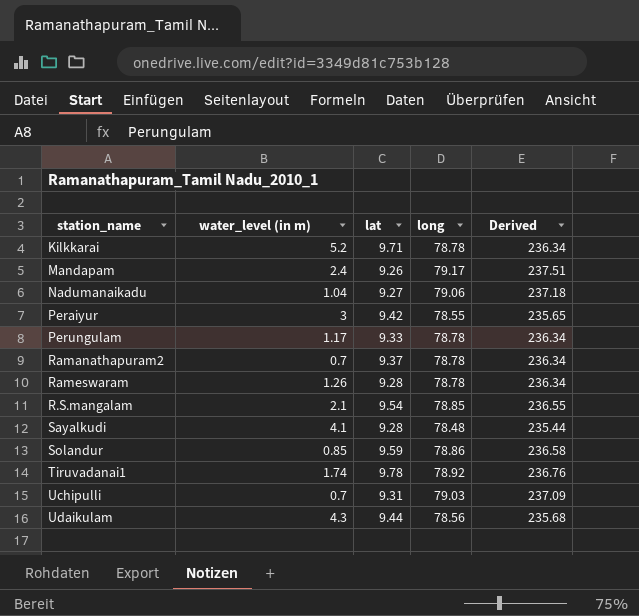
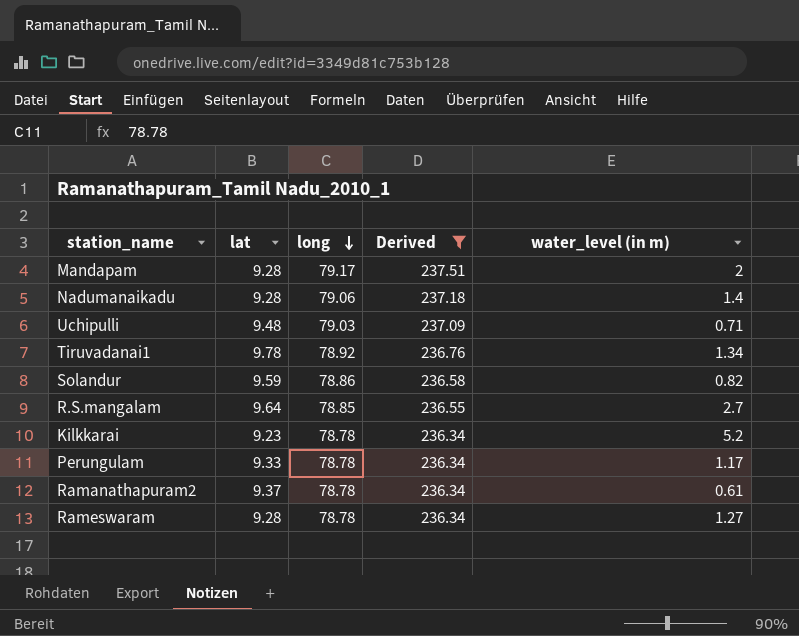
filter: none -> Derived >= 236.34
row order: none -> long descending
column water_level (in m) | position: 2 -> 5
Mandapam | lat: 9.26 -> 9.28
Mandapam | water_level (in m): 2.4 -> 2
Nadumanaikadu | lat: 9.27 -> 9.28
Nadumanaikadu | water_level (in m): 1.04 -> 1.4
Uchipulli | lat: 9.31 -> 9.48
Uchipulli | water_level (in m): 0.7 -> 0.71
Tiruvadanai1 | water_level (in m): 1.74 -> 1.34
Solandur | water_level (in m): 0.85 -> 0.82
R.S.mangalam | lat: 9.54 -> 9.64
R.S.mangalam | water_level (in m): 2.1 -> 2.7
Kilkkarai | lat: 9.71 -> 9.23
Ramanathapuram2 | water_level (in m): 0.7 -> 0.61
Rameswaram | water_level (in m): 1.26 -> 1.27

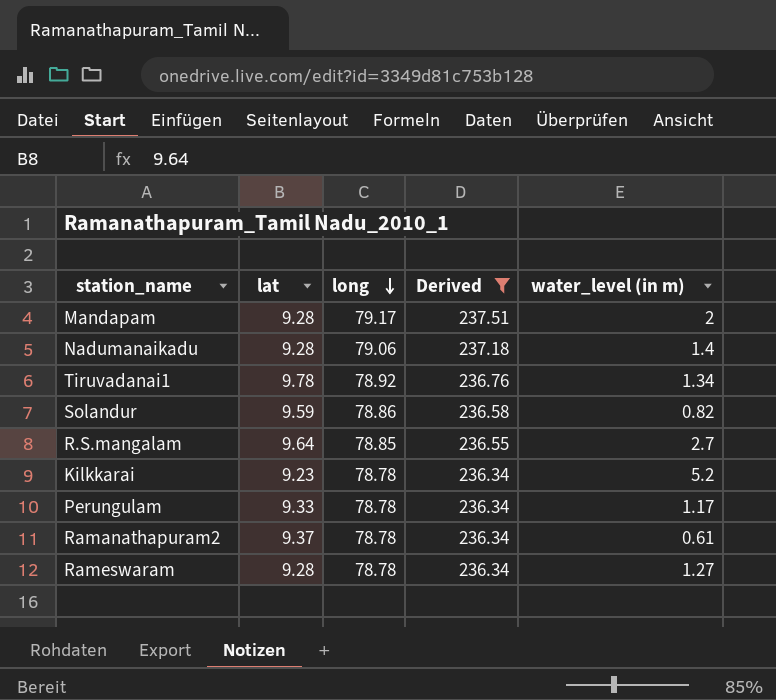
row Uchipulli: 9.48 | 79.03 | 237.09 | 0.71 -> none

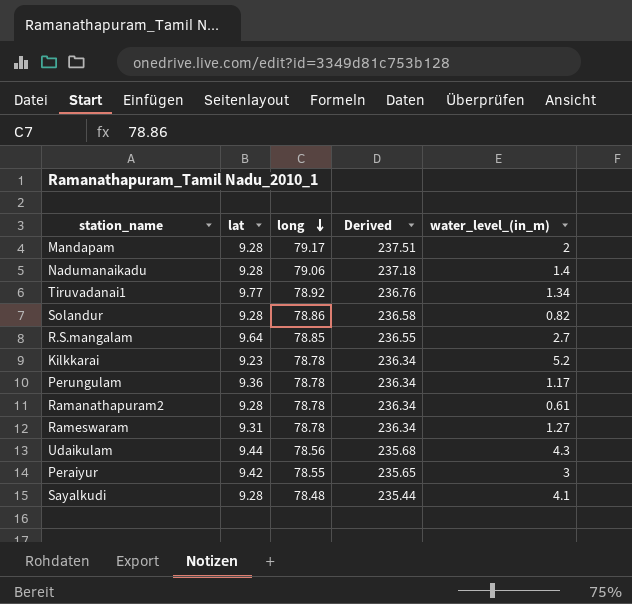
filter: Derived >= 236.34 -> none
column name: water_level (in m) -> water_level_(in_m)
Tiruvadanai1 | lat: 9.78 -> 9.77
Solandur | lat: 9.59 -> 9.28
Perungulam | lat: 9.33 -> 9.36
Ramanathapuram2 | lat: 9.37 -> 9.28
Rameswaram | lat: 9.28 -> 9.31

